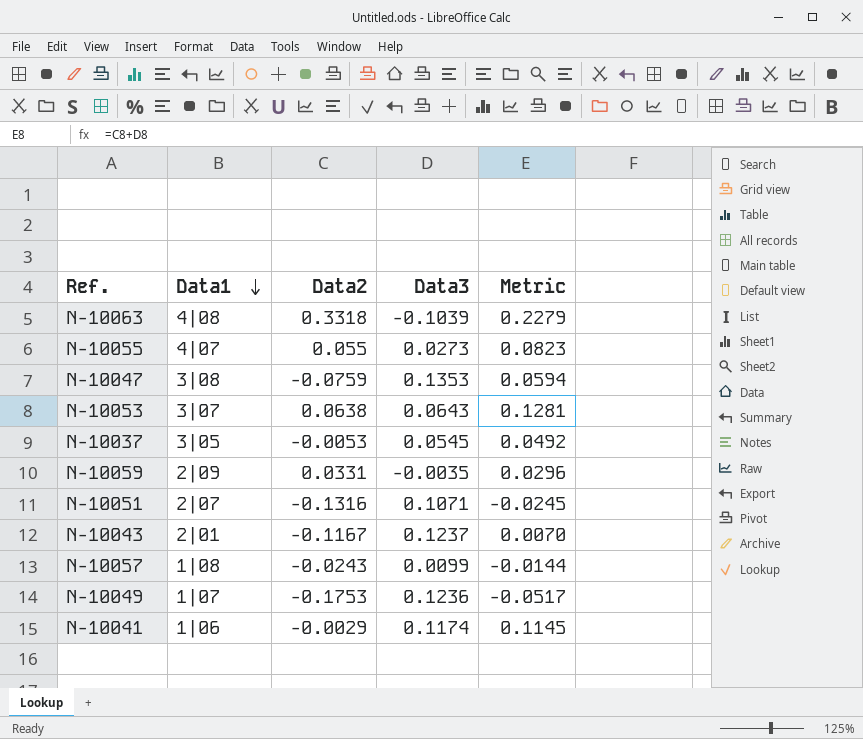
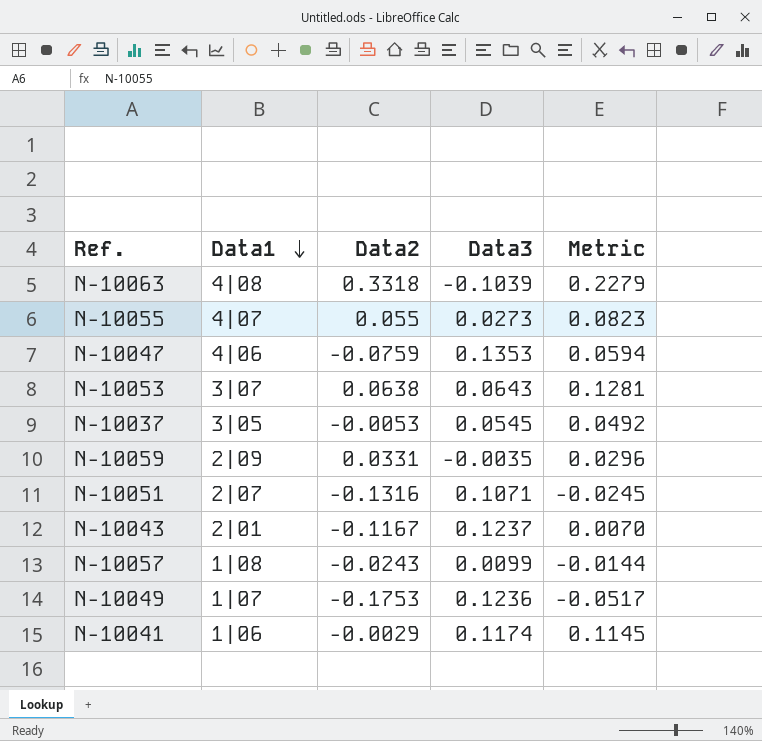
N-10047 | Data1: 3|08 -> 4|06

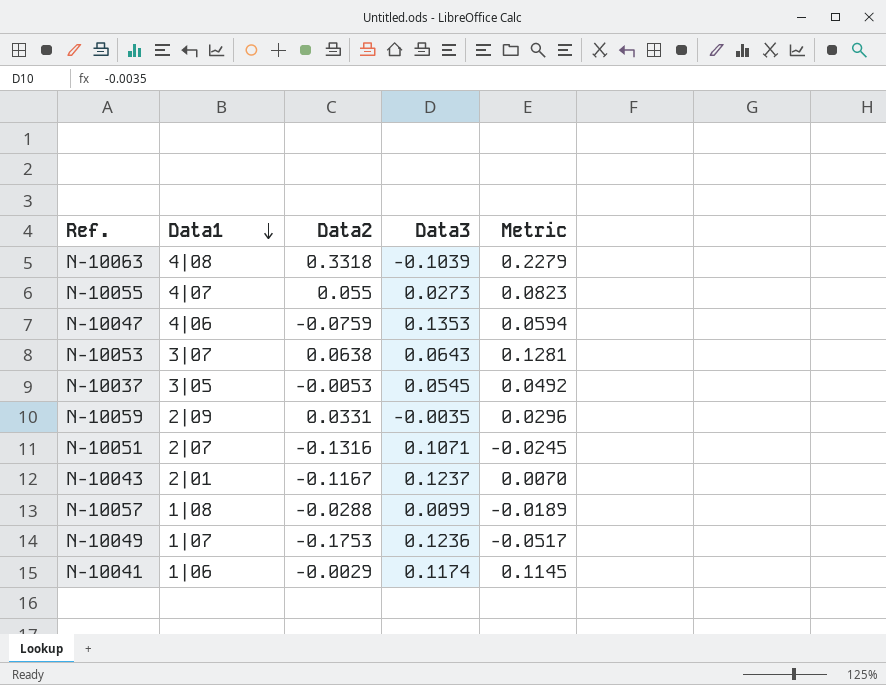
N-10057 | Data2: -0.0243 -> -0.0288
N-10057 | Metric: -0.0144 -> -0.0189

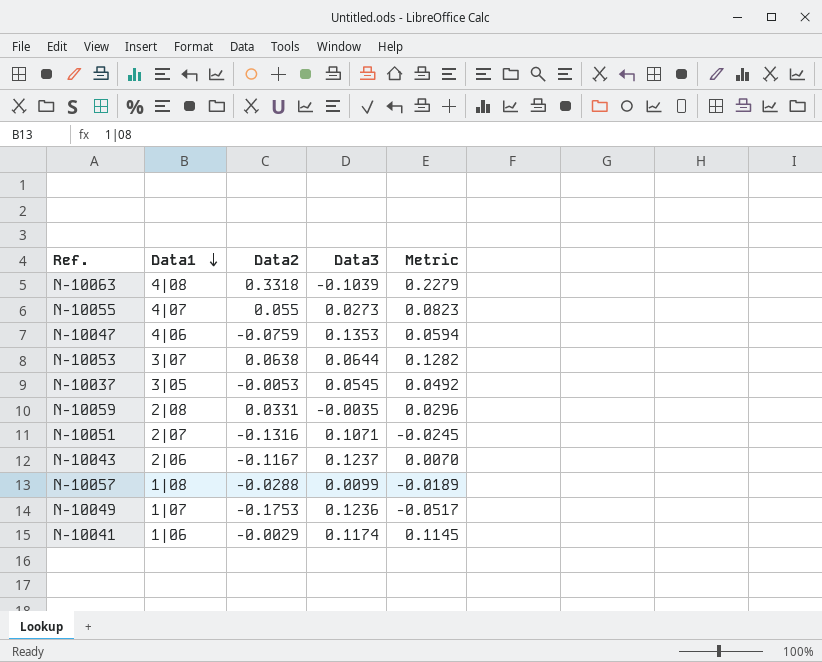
N-10053 | Data3: 0.0643 -> 0.0644
N-10053 | Metric: 0.1281 -> 0.1282
N-10059 | Data1: 2|09 -> 2|08
N-10043 | Data1: 2|01 -> 2|06

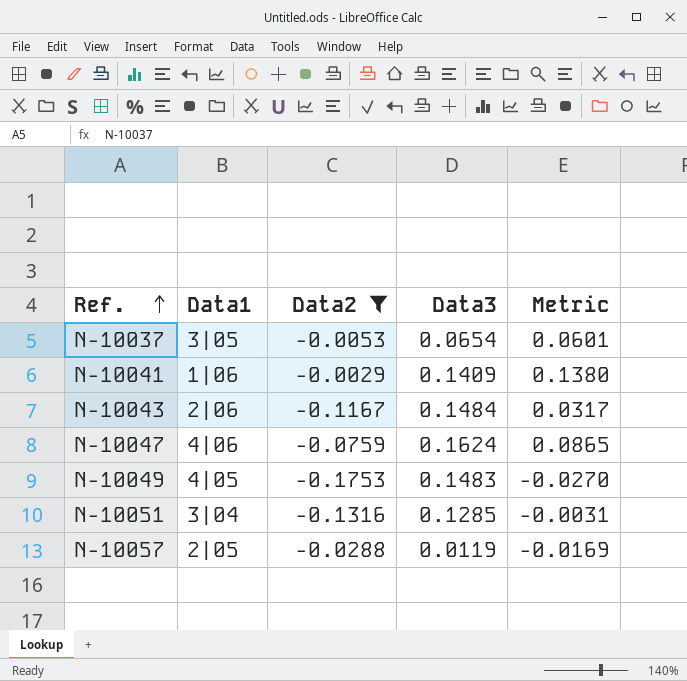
filter: none -> Data2 <= -0.0029
row order: Data1 descending -> Ref. ascending
N-10037 | Data3: 0.0545 -> 0.0654
N-10037 | Metric: 0.0492 -> 0.0601
N-10041 | Data3: 0.1174 -> 0.1409
N-10041 | Metric: 0.1145 -> 0.1380
N-10043 | Data3: 0.1237 -> 0.1484
N-10043 | Metric: 0.0070 -> 0.0317
N-10047 | Data3: 0.1353 -> 0.1624
N-10047 | Metric: 0.0594 -> 0.0865
N-10049 | Data1: 1|07 -> 4|05
N-10049 | Data3: 0.1236 -> 0.1483
N-10049 | Metric: -0.0517 -> -0.0270
N-10051 | Data1: 2|07 -> 3|04
N-10051 | Data3: 0.1071 -> 0.1285
N-10051 | Metric: -0.0245 -> -0.0031
N-10057 | Data1: 1|08 -> 2|05
N-10057 | Data3: 0.0099 -> 0.0119
N-10057 | Metric: -0.0189 -> -0.0169

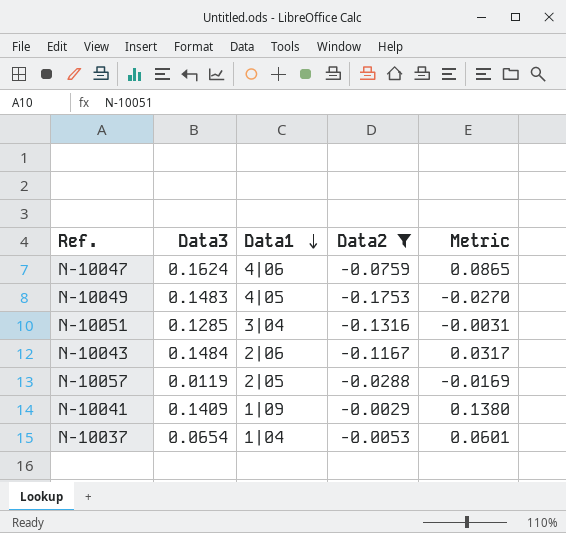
row order: Ref. ascending -> Data1 descending
column Data3 | position: 4 -> 2
N-10041 | Data1: 1|06 -> 1|09
N-10037 | Data1: 3|05 -> 1|04

